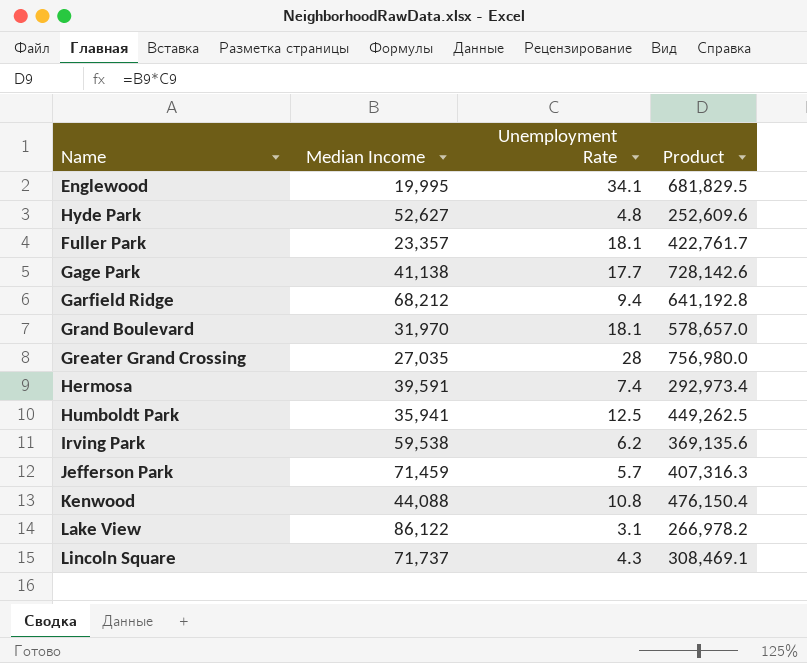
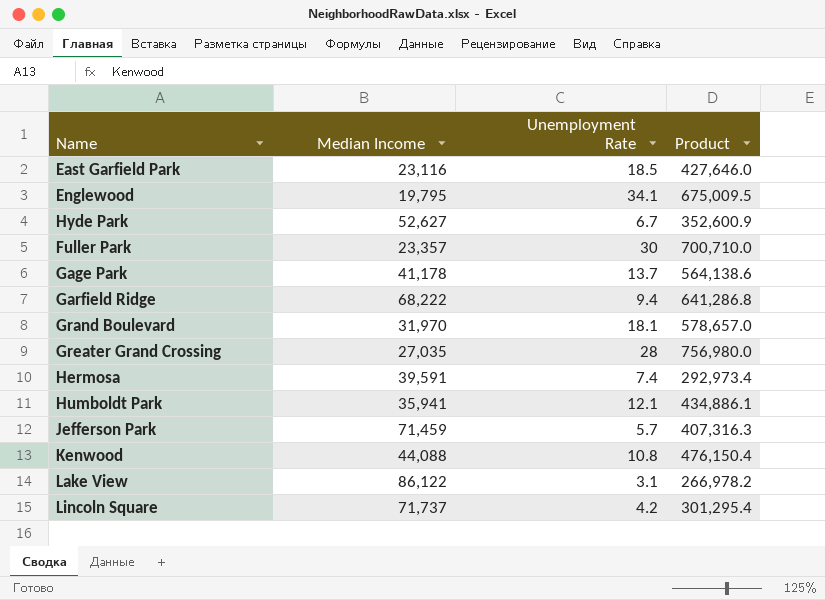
row Irving Park: 59,538 | 6.2 | 369,135.6 -> none
row East Garfield Park: none -> 23,116 | 18.5 | 427,646.0
Englewood | Median Income: 19,995 -> 19,795
Englewood | Product: 681,829.5 -> 675,009.5
Hyde Park | Unemployment Rate: 4.8 -> 6.7
Hyde Park | Product: 252,609.6 -> 352,600.9
Fuller Park | Unemployment Rate: 18.1 -> 30
Fuller Park | Product: 422,761.7 -> 700,710.0
Gage Park | Median Income: 41,138 -> 41,178
Gage Park | Unemployment Rate: 17.7 -> 13.7
Gage Park | Product: 728,142.6 -> 564,138.6
Garfield Ridge | Median Income: 68,212 -> 68,222
Garfield Ridge | Product: 641,192.8 -> 641,286.8
Humboldt Park | Unemployment Rate: 12.5 -> 12.1
Humboldt Park | Product: 449,262.5 -> 434,886.1
Lincoln Square | Unemployment Rate: 4.3 -> 4.2
Lincoln Square | Product: 308,469.1 -> 301,295.4

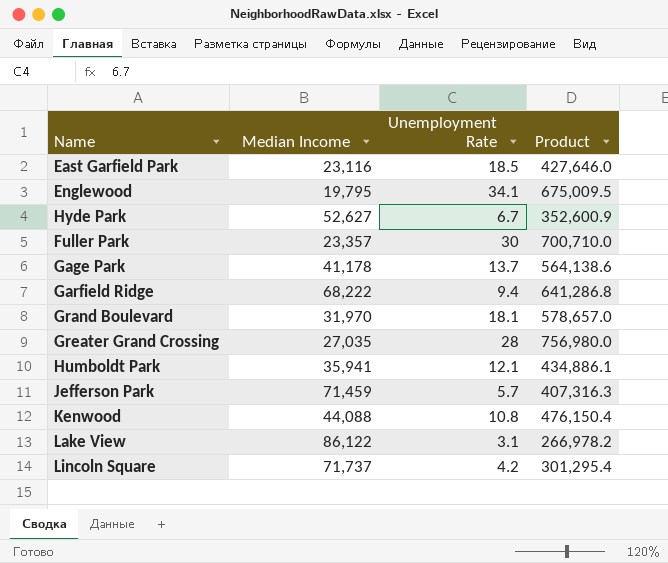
row Hermosa: 39,591 | 7.4 | 292,973.4 -> none

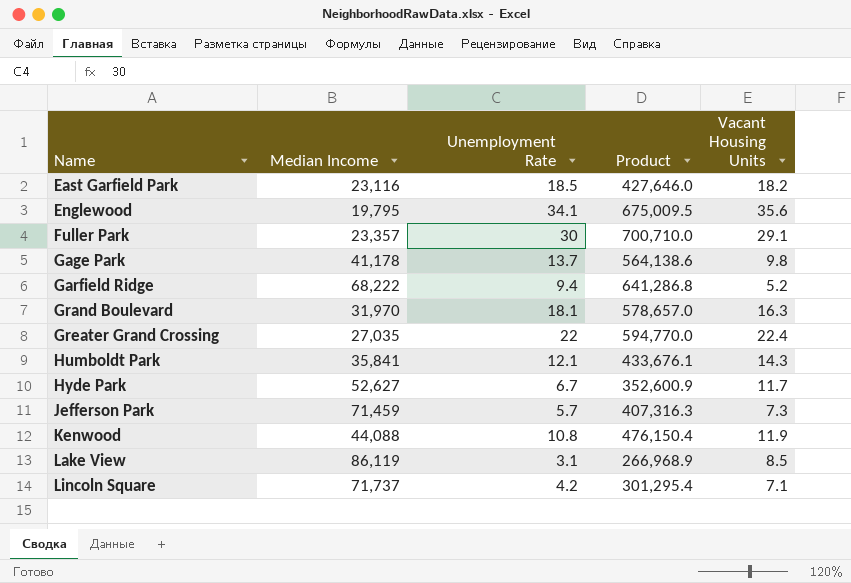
row order: none -> Name ascending
column Vacant Housing Units | position: none -> 5
Greater Grand Crossing | Unemployment Rate: 28 -> 22
Greater Grand Crossing | Product: 756,980.0 -> 594,770.0
Humboldt Park | Median Income: 35,941 -> 35,841
Humboldt Park | Product: 434,886.1 -> 433,676.1
Lake View | Median Income: 86,122 -> 86,119
Lake View | Product: 266,978.2 -> 266,968.9

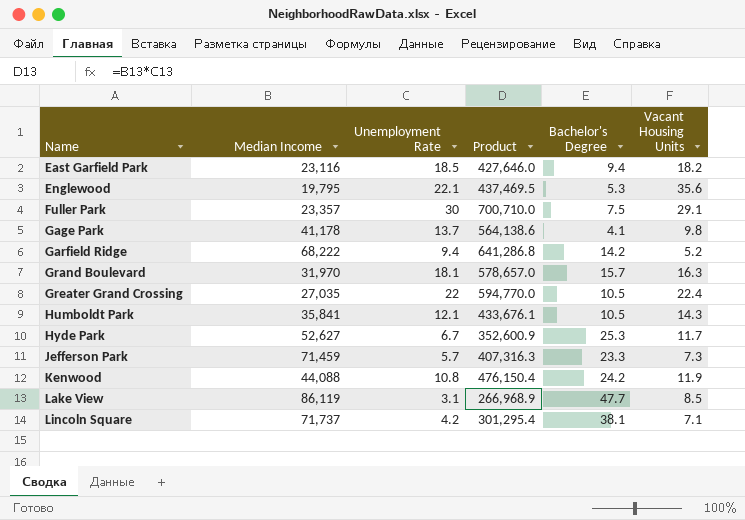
column Bachelor's Degree | position: none -> 5
Englewood | Unemployment Rate: 34.1 -> 22.1
Englewood | Product: 675,009.5 -> 437,469.5

